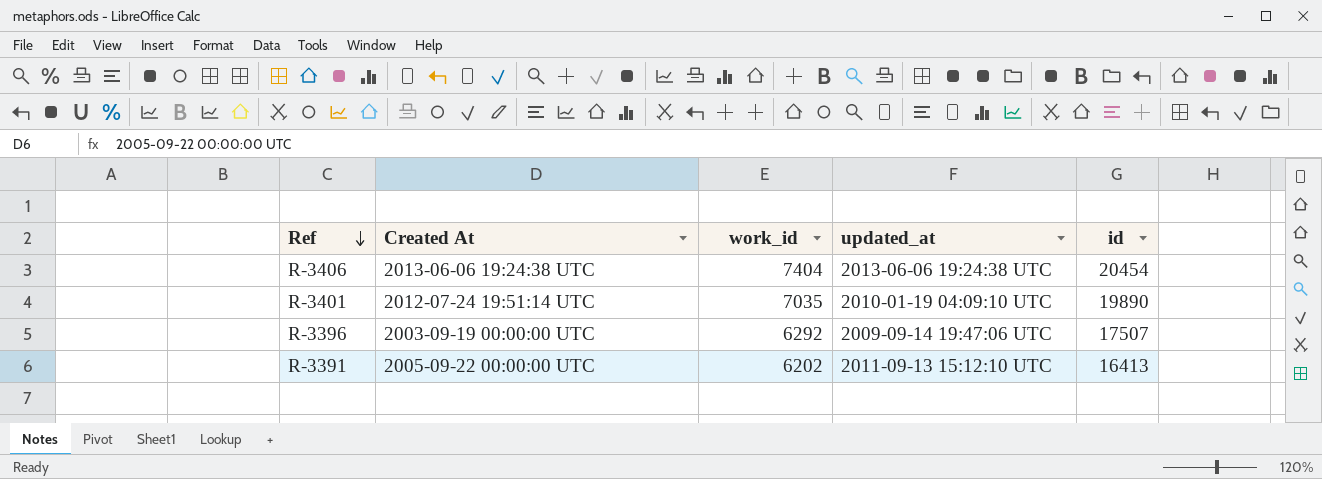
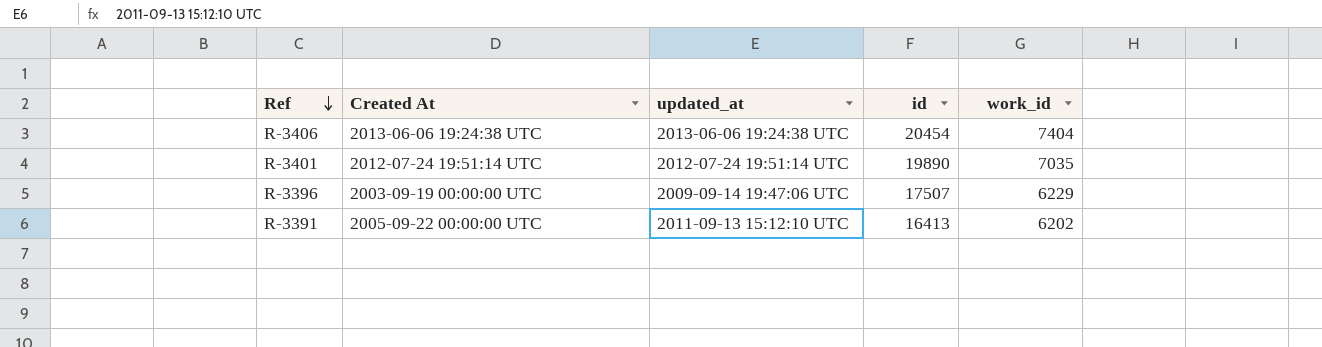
column work_id | position: 3 -> 5
R-3401 | updated_at: 2010-01-19 04:09:10 UTC -> 2012-07-24 19:51:14 UTC
R-3396 | work_id: 6292 -> 6229

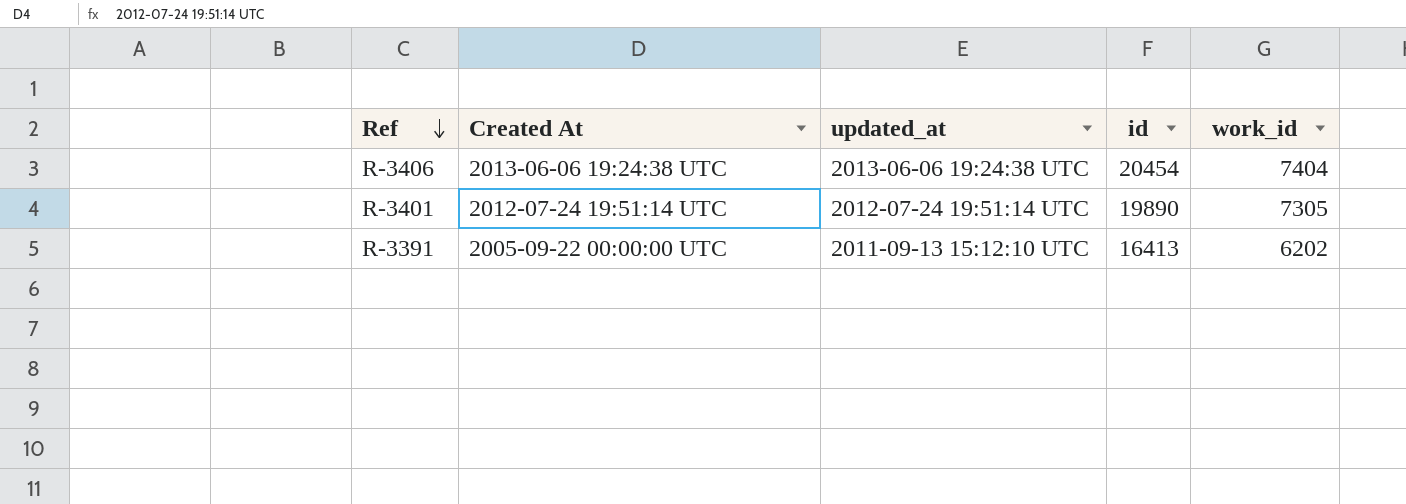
row R-3396: 2003-09-19 00:00:00 UTC | 2009-09-14 19:47:06 UTC | 17507 | 6229 -> none
R-3401 | work_id: 7035 -> 7305

